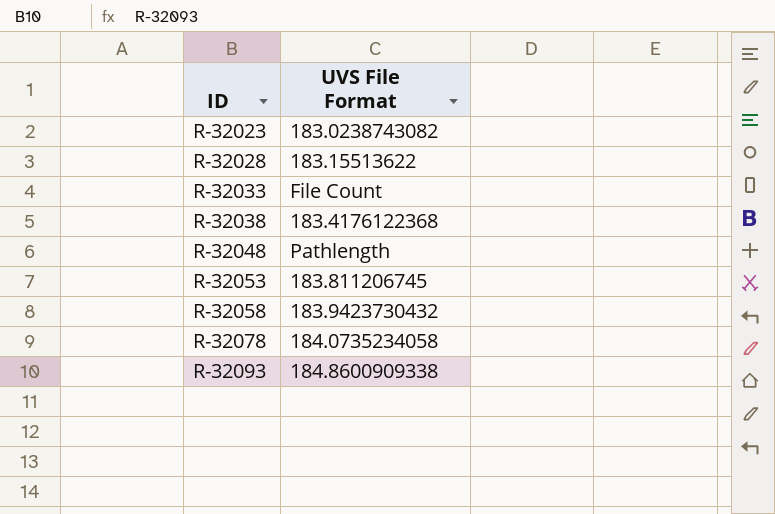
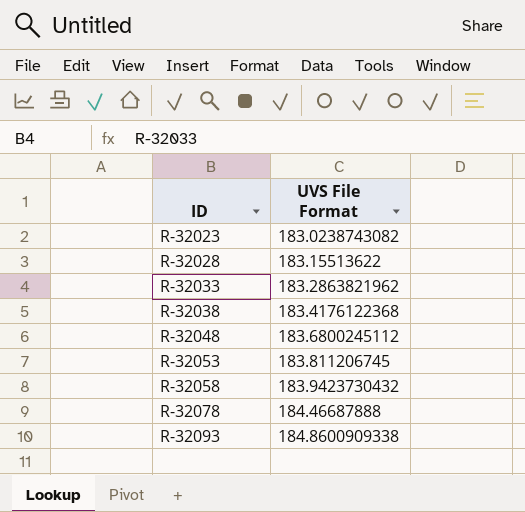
R-32033 | UVS File Format: File Count -> 183.2863821962
R-32048 | UVS File Format: Pathlength -> 183.6800245112
R-32078 | UVS File Format: 184.0735234058 -> 184.46687888

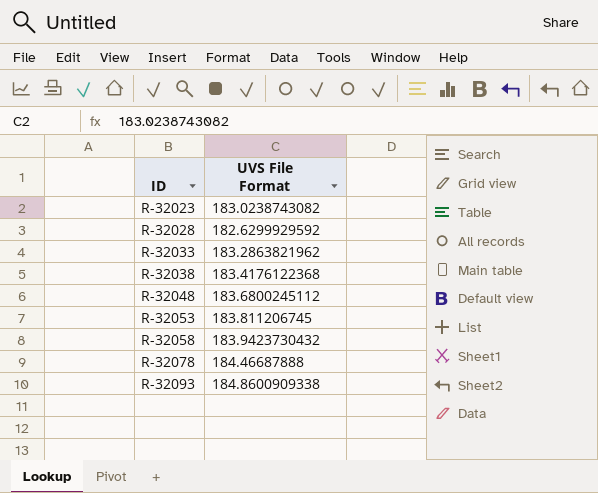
R-32028 | UVS File Format: 183.15513622 -> 182.6299929592

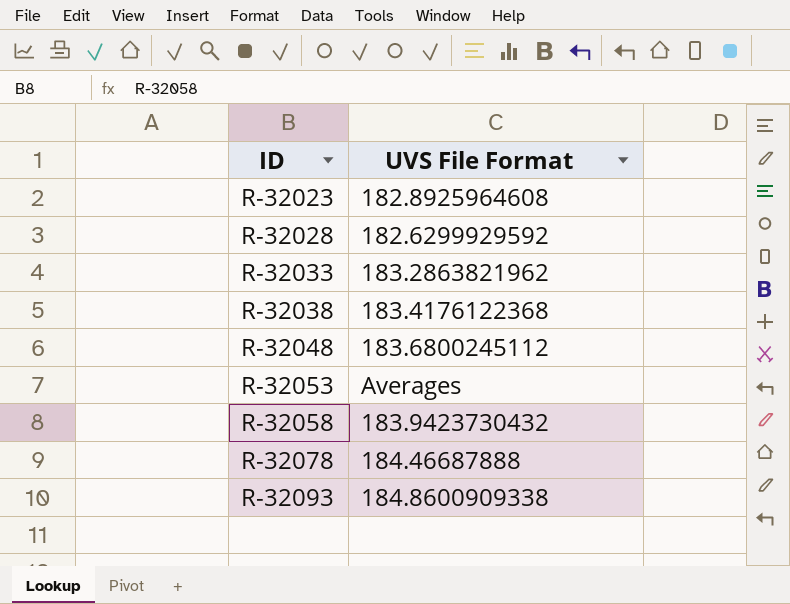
R-32023 | UVS File Format: 183.0238743082 -> 182.8925964608
R-32053 | UVS File Format: 183.811206745 -> Averages

